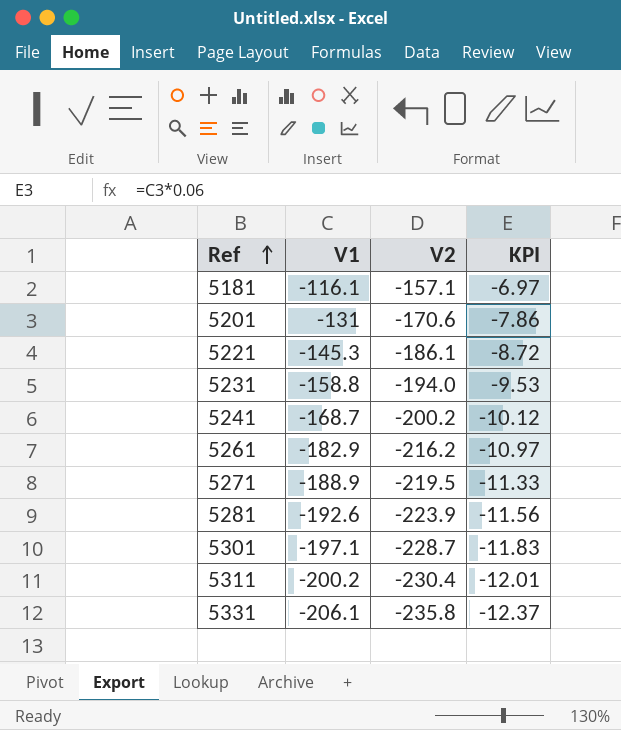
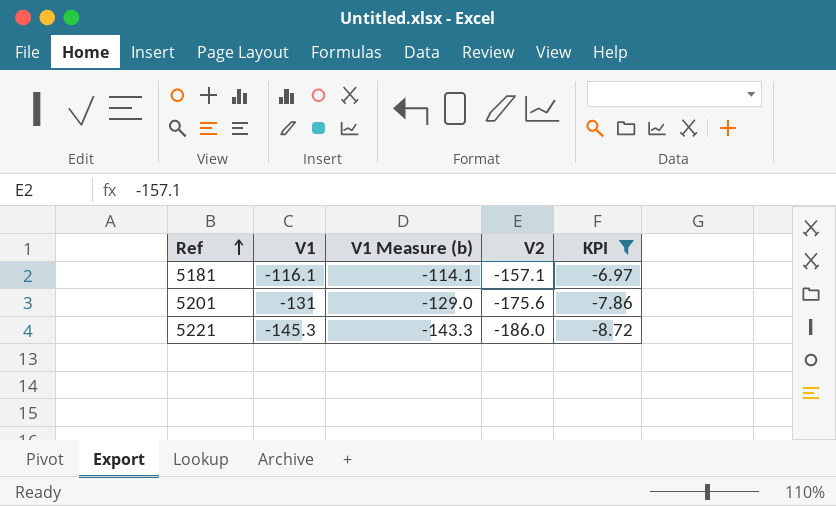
filter: none -> KPI >= -8.72
column V1 Measure (b) | formula: none -> [V1] + 2
5201 | V2: -170.6 -> -175.6
5221 | V2: -186.1 -> -186.0

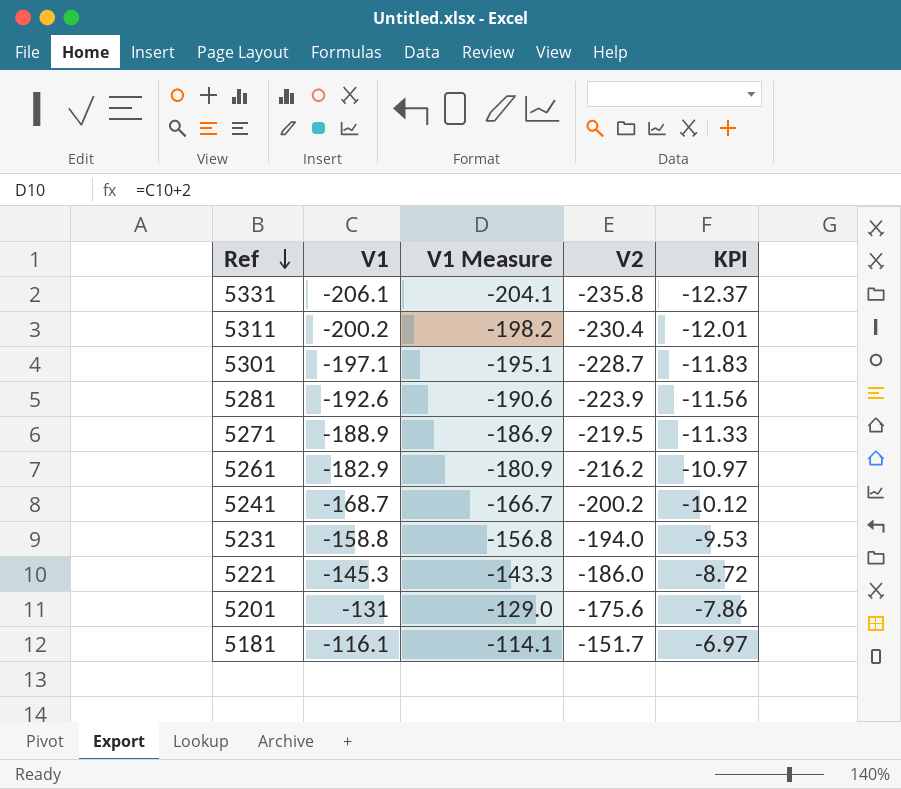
filter: KPI >= -8.72 -> none
row order: Ref ascending -> Ref descending
column name: V1 Measure (b) -> V1 Measure
5181 | V2: -157.1 -> -151.7

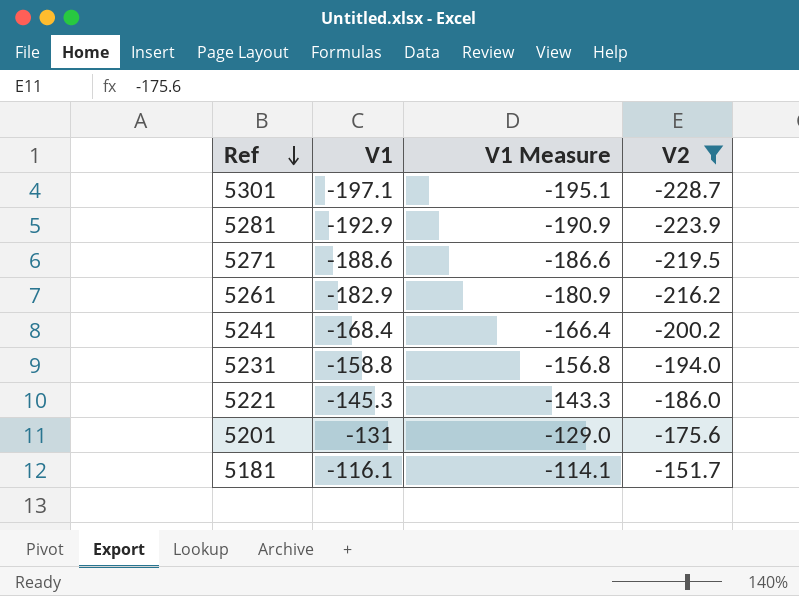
filter: none -> V2 >= -228.7
column KPI | formula: [V1] * 0.06 -> none
5281 | V1: -192.6 -> -192.9
5281 | V1 Measure: -190.6 -> -190.9
5271 | V1: -188.9 -> -188.6
5271 | V1 Measure: -186.9 -> -186.6
5241 | V1: -168.7 -> -168.4
5241 | V1 Measure: -166.7 -> -166.4

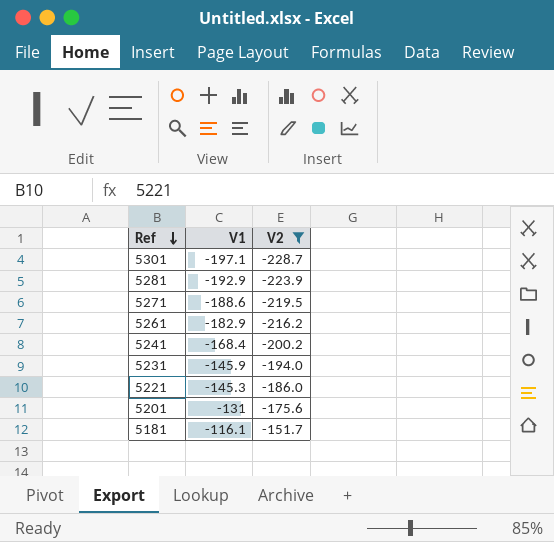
column V1 Measure | formula: [V1] + 2 -> none
5231 | V1: -158.8 -> -145.9

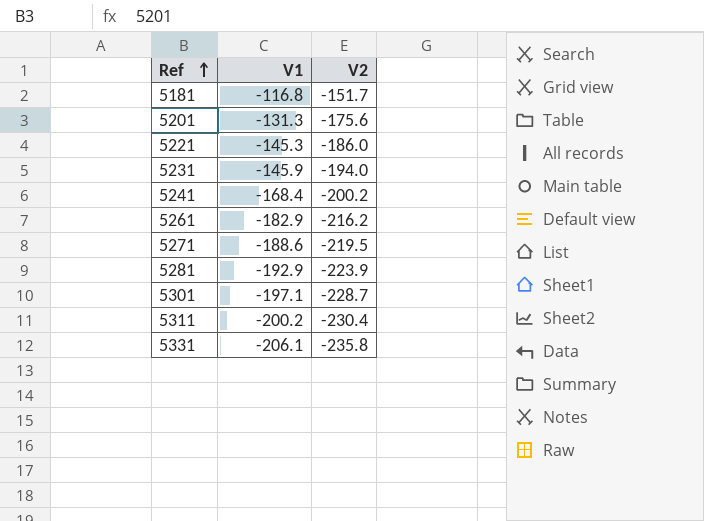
filter: V2 >= -228.7 -> none
row order: Ref descending -> Ref ascending
5181 | V1: -116.1 -> -116.8
5201 | V1: -131 -> -131.3

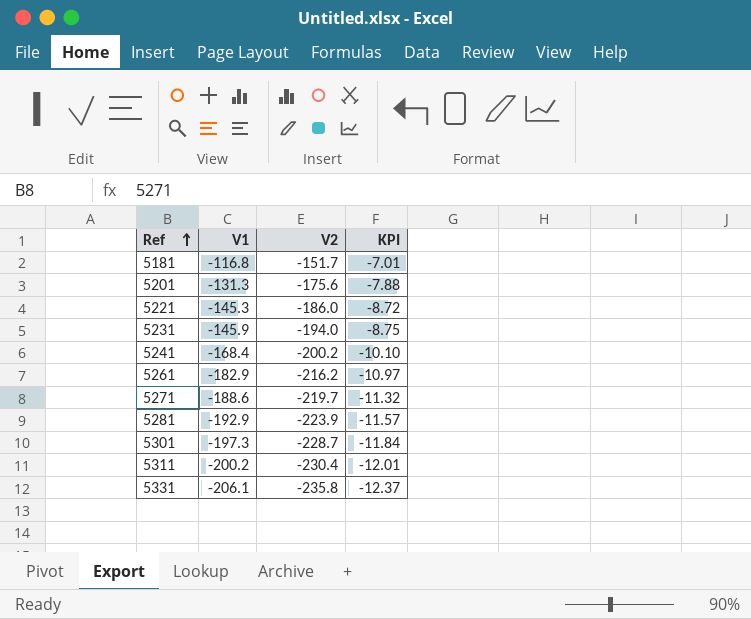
column KPI | formula: none -> [V1] * 0.06
5271 | V2: -219.5 -> -219.7
5301 | V1: -197.1 -> -197.3

